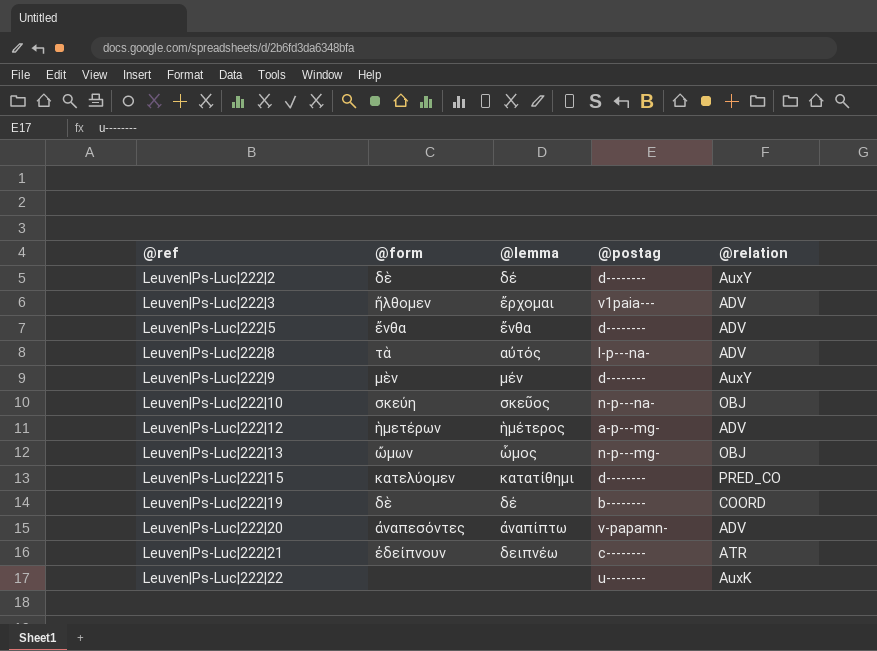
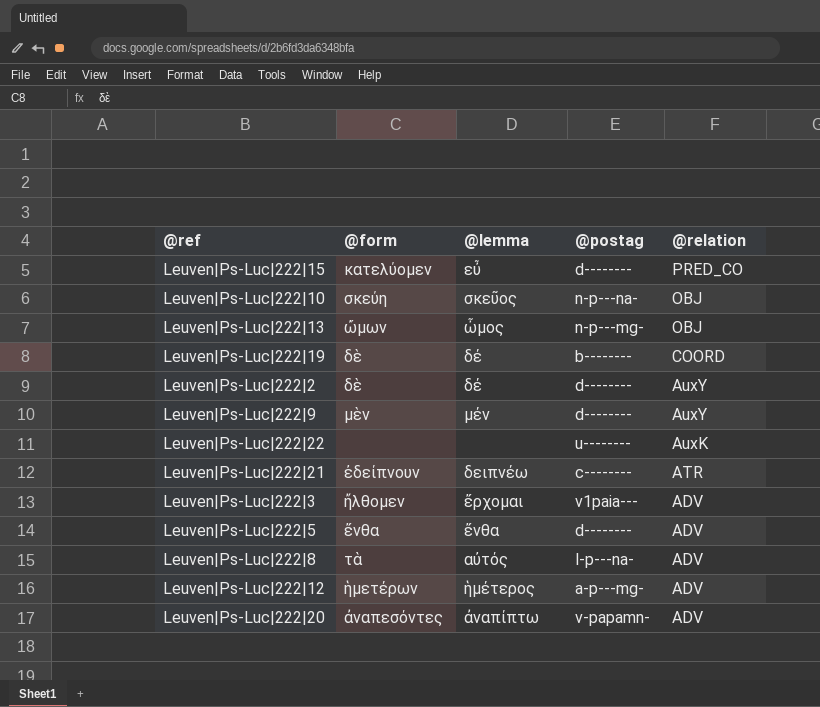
row order: @ref ascending -> @relation descending
Leuven|Ps-Luc|222|15 | @lemma: κατατίθημι -> εὖ

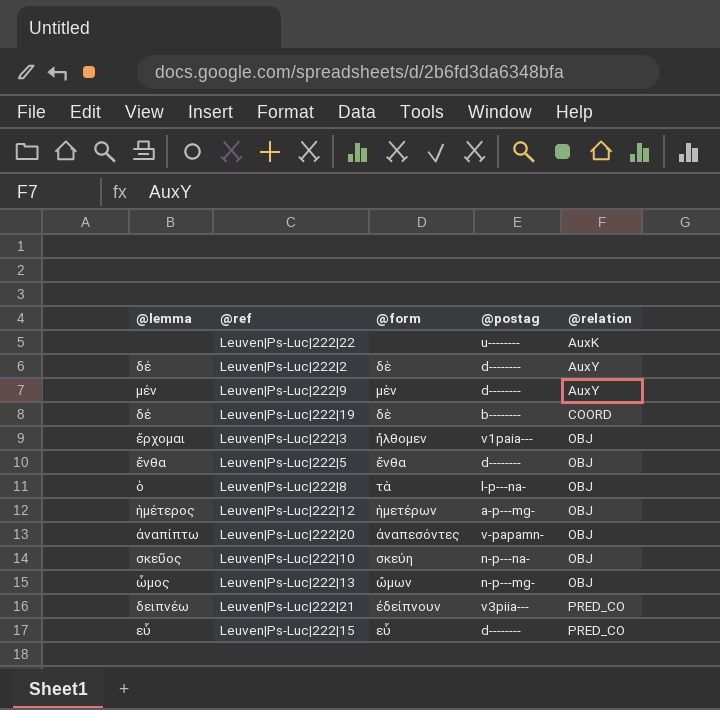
row order: @relation descending -> @relation ascending
column @lemma | position: 3 -> 1
Leuven|Ps-Luc|222|3 | @relation: ADV -> OBJ
Leuven|Ps-Luc|222|5 | @relation: ADV -> OBJ
Leuven|Ps-Luc|222|8 | @lemma: αὐτός -> ὁ
Leuven|Ps-Luc|222|8 | @relation: ADV -> OBJ
Leuven|Ps-Luc|222|12 | @relation: ADV -> OBJ
Leuven|Ps-Luc|222|20 | @relation: ADV -> OBJ
Leuven|Ps-Luc|222|21 | @postag: c-------- -> v3piia---
Leuven|Ps-Luc|222|21 | @relation: ATR -> PRED_CO
Leuven|Ps-Luc|222|15 | @form: κατελύομεν -> εὖ

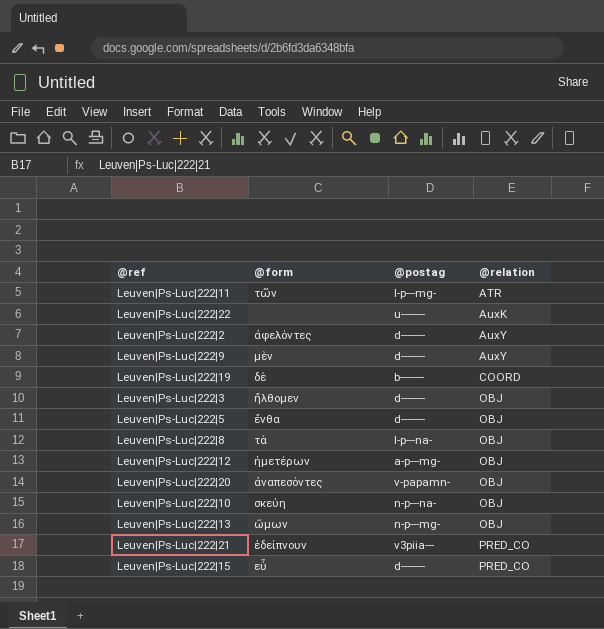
column @lemma | position: 1 -> none
row Leuven|Ps-Luc|222|11: none -> τῶν | l-p---mg- | ATR
Leuven|Ps-Luc|222|2 | @form: δὲ -> ἀφελόντες
Leuven|Ps-Luc|222|3 | @postag: v1paia--- -> d--------

